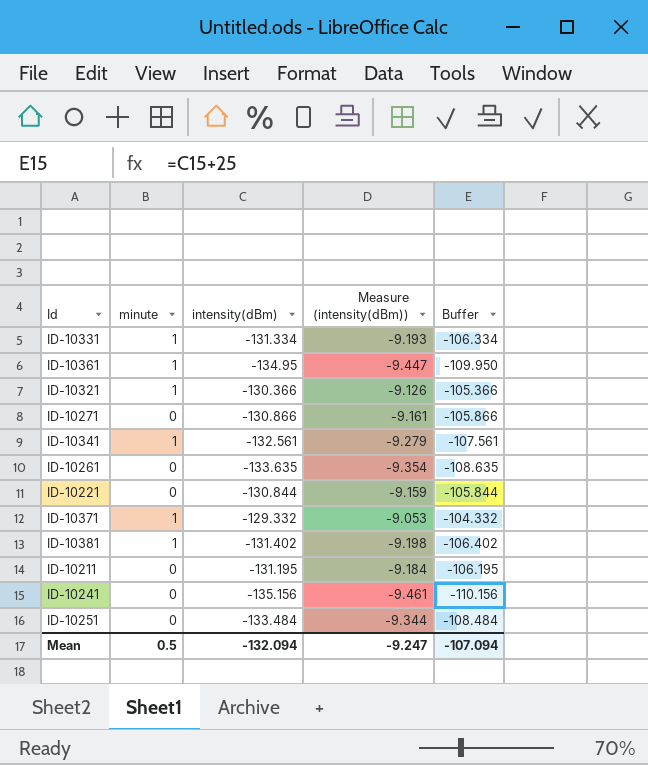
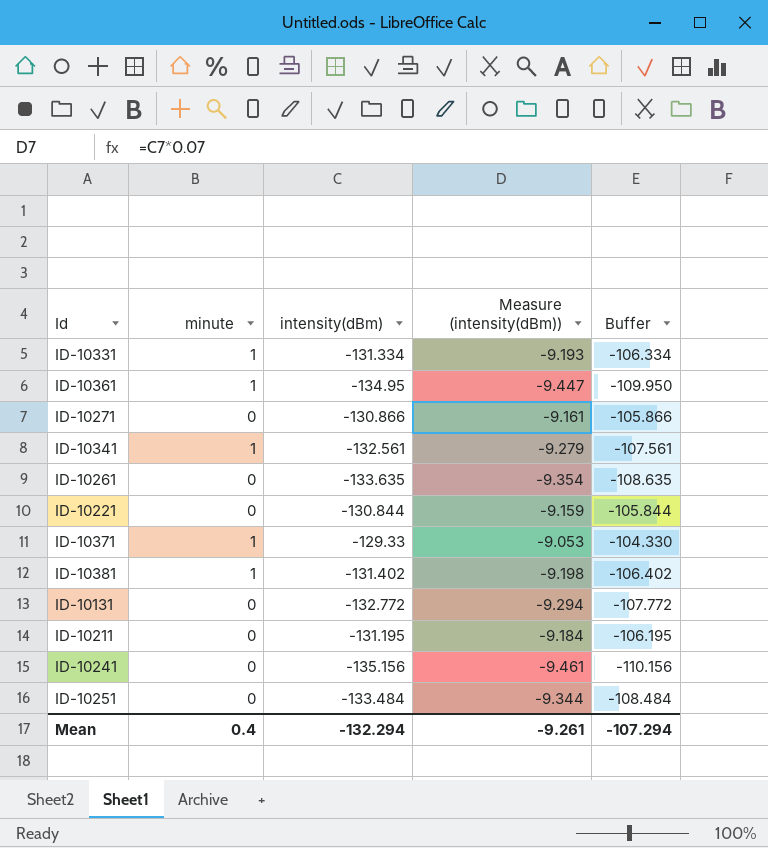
row ID-10321: 1 | -130.366 | -9.126 | -105.366 -> none
ID-10371 | intensity(dBm): -129.332 -> -129.33
ID-10371 | Buffer: -104.332 -> -104.330
row ID-10131: none -> 0 | -132.772 | -9.294 | -107.772
Mean | minute: 0.5 -> 0.4
Mean | intensity(dBm): -132.094 -> -132.294
Mean | Measure (intensity(dBm)): -9.247 -> -9.261
Mean | Buffer: -107.094 -> -107.294

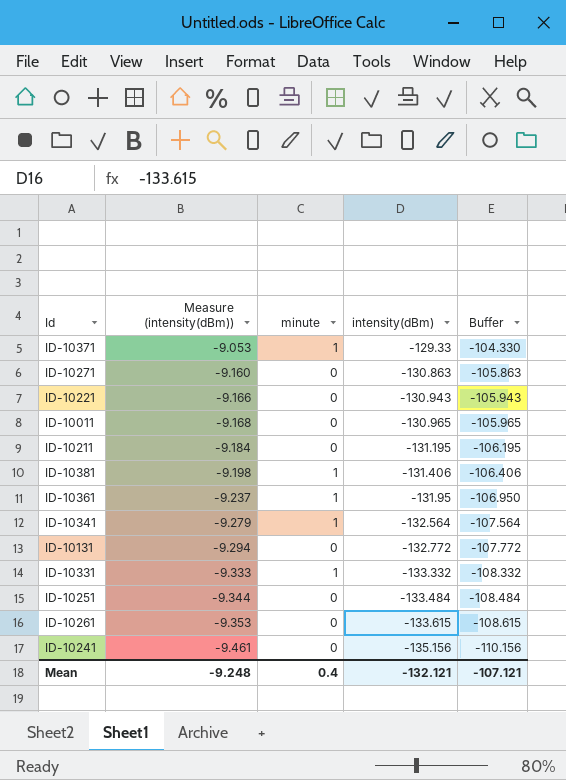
row order: none -> Measure (intensity(dBm)) descending
column Measure (intensity(dBm)) | position: 4 -> 2
ID-10271 | Measure (intensity(dBm)): -9.161 -> -9.160
ID-10271 | intensity(dBm): -130.866 -> -130.863
ID-10271 | Buffer: -105.866 -> -105.863
ID-10221 | Measure (intensity(dBm)): -9.159 -> -9.166
ID-10221 | intensity(dBm): -130.844 -> -130.943
ID-10221 | Buffer: -105.844 -> -105.943
row ID-10011: none -> -9.168 | 0 | -130.965 | -105.965
ID-10381 | intensity(dBm): -131.402 -> -131.406
ID-10381 | Buffer: -106.402 -> -106.406
ID-10361 | Measure (intensity(dBm)): -9.447 -> -9.237
ID-10361 | intensity(dBm): -134.95 -> -131.95
ID-10361 | Buffer: -109.950 -> -106.950
ID-10341 | intensity(dBm): -132.561 -> -132.564
ID-10341 | Buffer: -107.561 -> -107.564
ID-10331 | Measure (intensity(dBm)): -9.193 -> -9.333
ID-10331 | intensity(dBm): -131.334 -> -133.332
ID-10331 | Buffer: -106.334 -> -108.332
ID-10261 | Measure (intensity(dBm)): -9.354 -> -9.353
ID-10261 | intensity(dBm): -133.635 -> -133.615
ID-10261 | Buffer: -108.635 -> -108.615
Mean | Measure (intensity(dBm)): -9.261 -> -9.248
Mean | intensity(dBm): -132.294 -> -132.121
Mean | Buffer: -107.294 -> -107.121

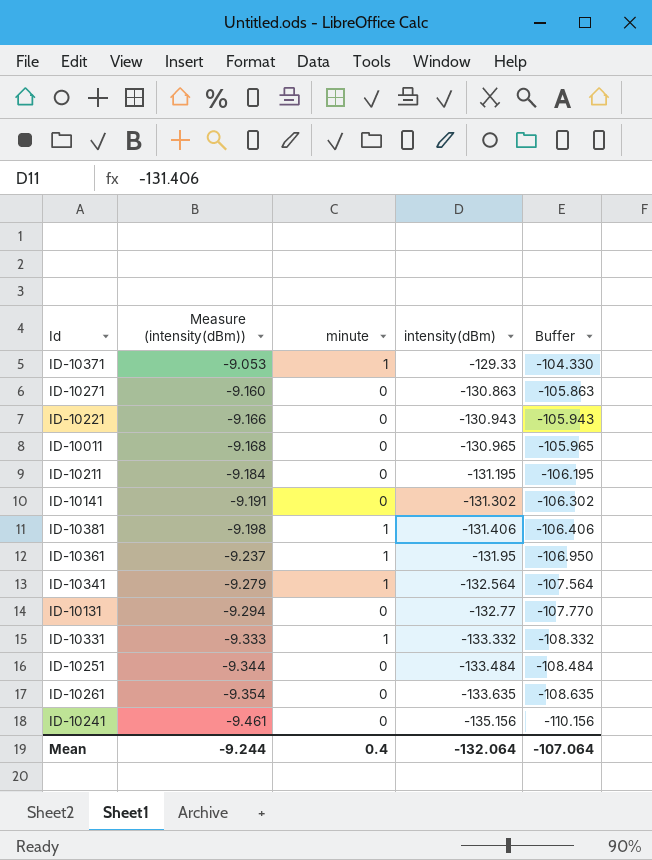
row ID-10141: none -> -9.191 | 0 | -131.302 | -106.302
ID-10131 | intensity(dBm): -132.772 -> -132.77
ID-10131 | Buffer: -107.772 -> -107.770
ID-10261 | Measure (intensity(dBm)): -9.353 -> -9.354
ID-10261 | intensity(dBm): -133.615 -> -133.635
ID-10261 | Buffer: -108.615 -> -108.635
Mean | Measure (intensity(dBm)): -9.248 -> -9.244
Mean | intensity(dBm): -132.121 -> -132.064
Mean | Buffer: -107.121 -> -107.064

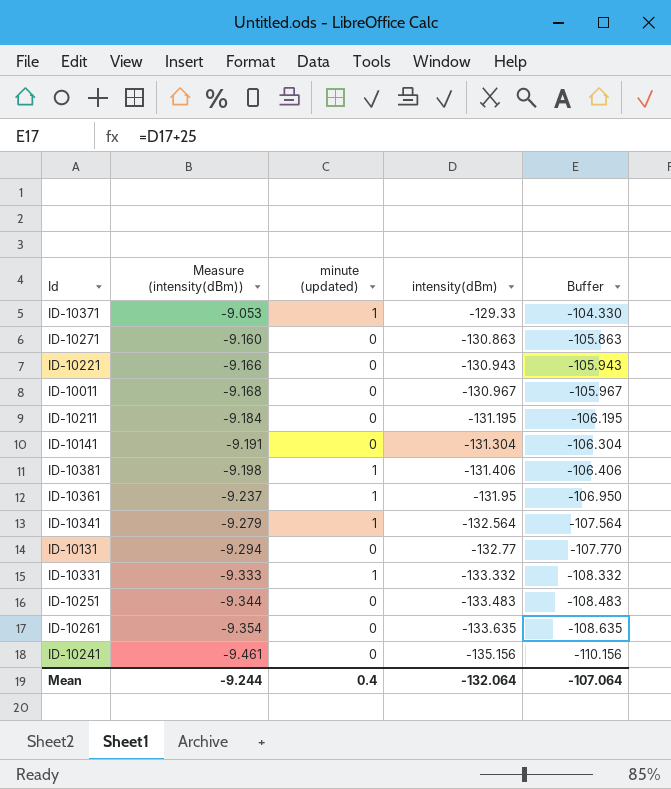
column name: minute -> minute (updated)
ID-10011 | intensity(dBm): -130.965 -> -130.967
ID-10011 | Buffer: -105.965 -> -105.967
ID-10141 | intensity(dBm): -131.302 -> -131.304
ID-10141 | Buffer: -106.302 -> -106.304
ID-10251 | intensity(dBm): -133.484 -> -133.483
ID-10251 | Buffer: -108.484 -> -108.483

